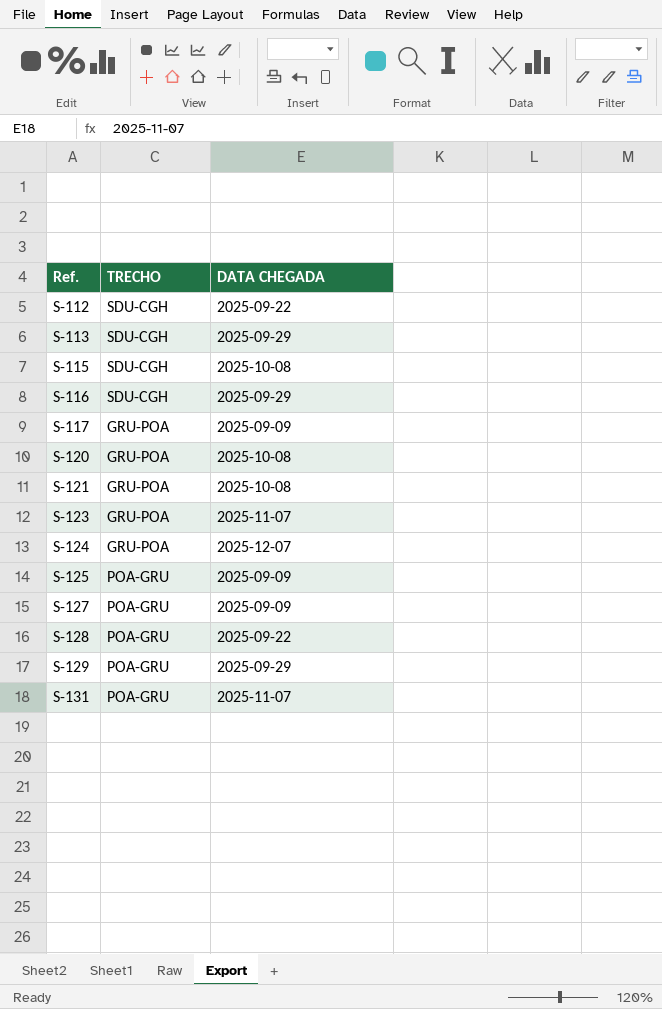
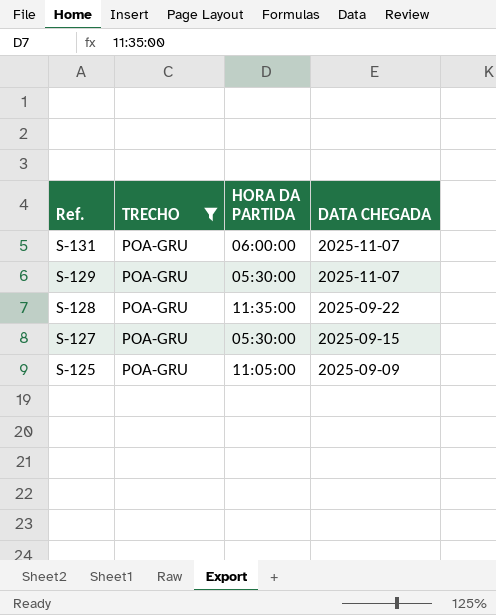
filter: none -> TRECHO = POA-GRU
row order: Ref. ascending -> Ref. descending
column HORA DA PARTIDA | position: none -> 3
S-129 | DATA CHEGADA: 2025-09-29 -> 2025-11-07
S-127 | DATA CHEGADA: 2025-09-09 -> 2025-09-15

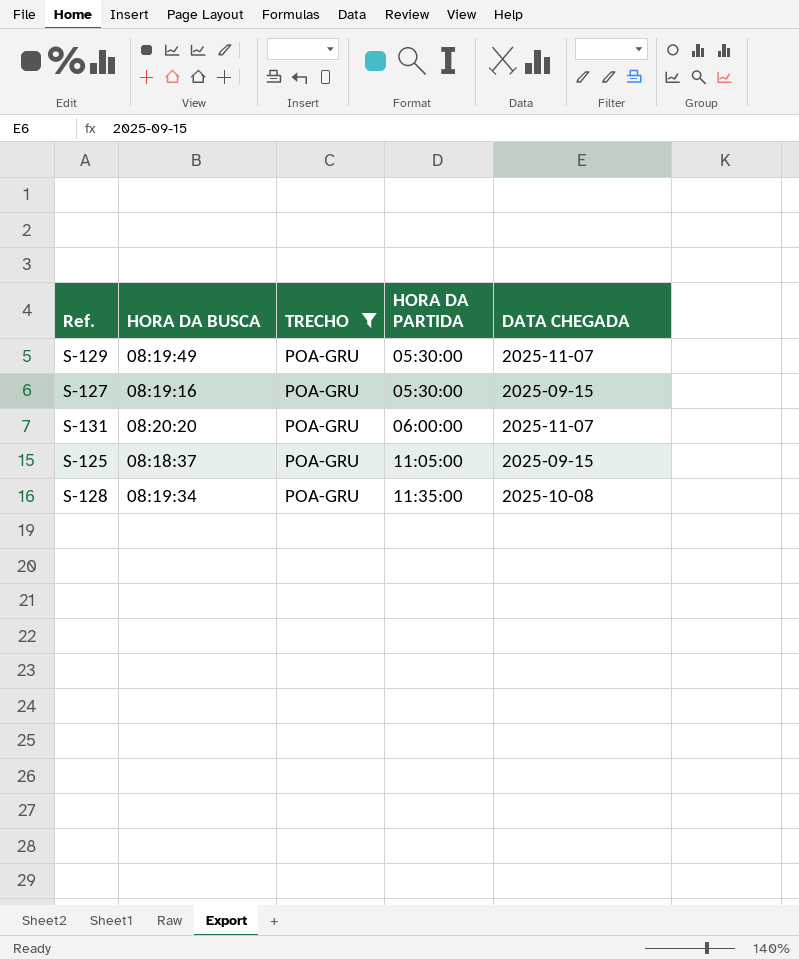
row order: Ref. descending -> HORA DA PARTIDA ascending
column HORA DA BUSCA | position: none -> 2
S-125 | DATA CHEGADA: 2025-09-09 -> 2025-09-15
S-128 | DATA CHEGADA: 2025-09-22 -> 2025-10-08

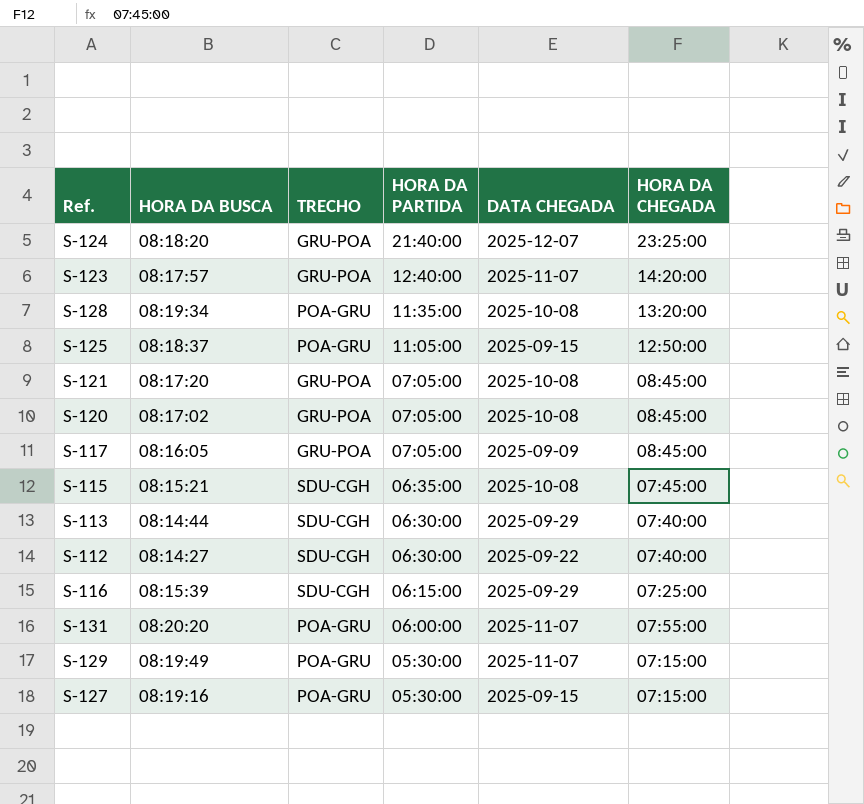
filter: TRECHO = POA-GRU -> none
row order: HORA DA PARTIDA ascending -> HORA DA PARTIDA descending
column HORA DA CHEGADA | position: none -> 6

